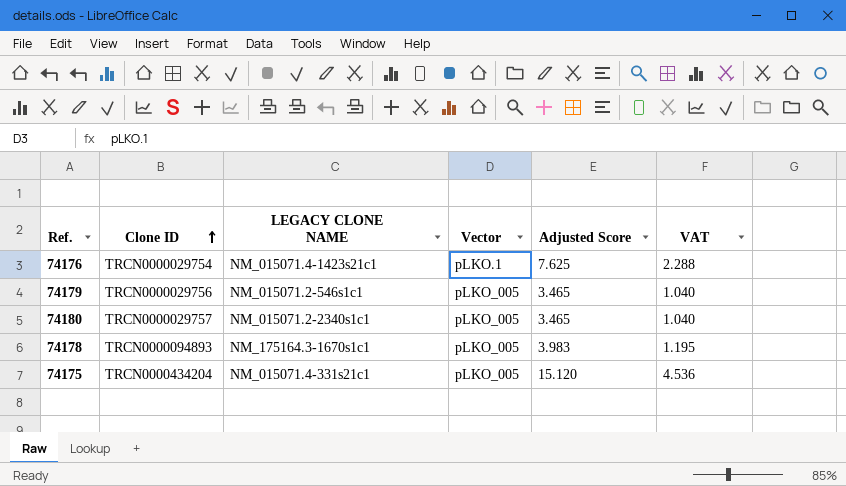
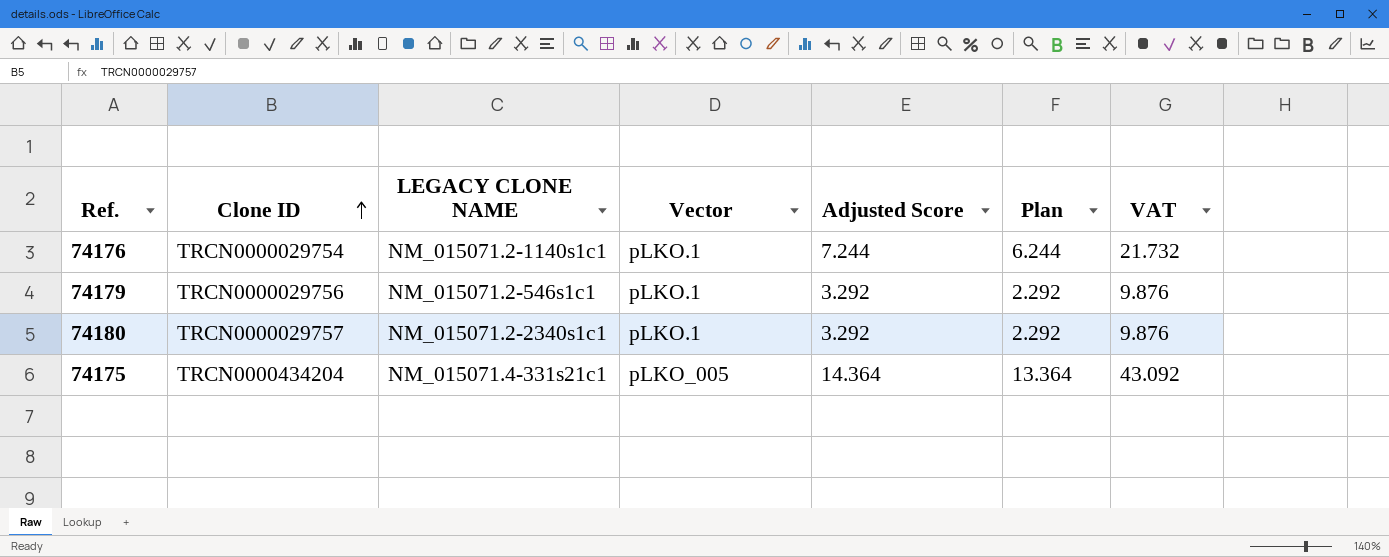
column Plan | formula: none -> [Adjusted Score] - 1
column VAT | formula: [Adjusted Score] * 0.3 -> [Adjusted Score] * 3
row 74178: TRCN0000094893 | NM_175164.3-1670s1c1 | pLKO_005 | 3.983 | 1.195 -> none
74176 | LEGACY CLONE NAME: NM_015071.4-1423s21c1 -> NM_015071.2-1140s1c1
74176 | Adjusted Score: 7.625 -> 7.244
74179 | Vector: pLKO_005 -> pLKO.1
74179 | Adjusted Score: 3.465 -> 3.292
74180 | Vector: pLKO_005 -> pLKO.1
74180 | Adjusted Score: 3.465 -> 3.292
74175 | Adjusted Score: 15.120 -> 14.364

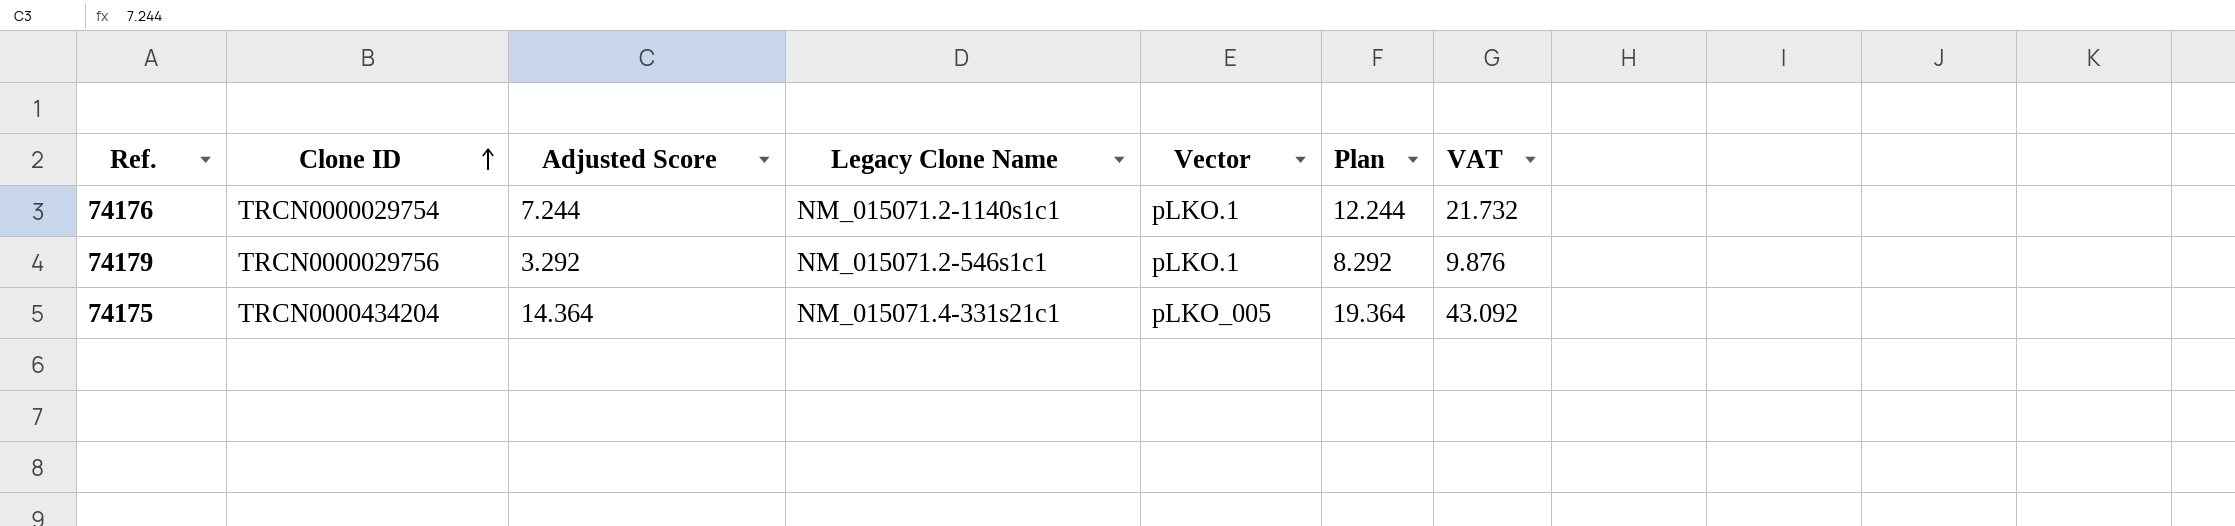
column Adjusted Score | position: 5 -> 3
column name: LEGACY CLONE NAME -> Legacy Clone Name
column Plan | formula: [Adjusted Score] - 1 -> [Adjusted Score] + 5
row 74180: TRCN0000029757 | NM_015071.2-2340s1c1 | pLKO.1 | 3.292 | 2.292 | 9.876 -> none

